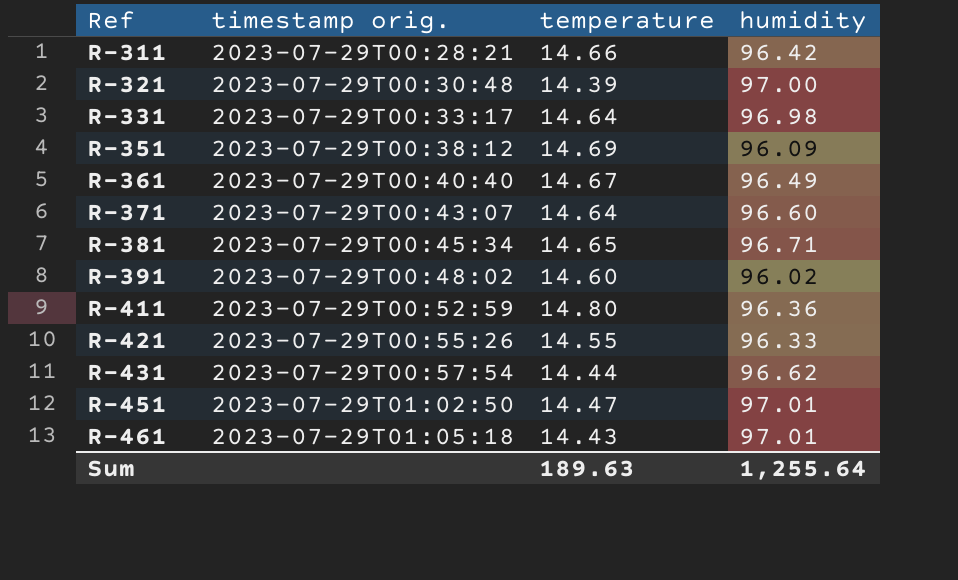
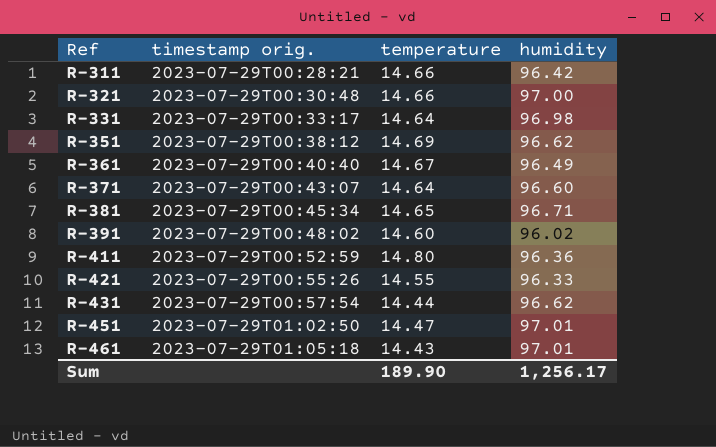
R-321 | temperature: 14.39 -> 14.66
R-351 | humidity: 96.09 -> 96.62
Sum | temperature: 189.63 -> 189.90
Sum | humidity: 1,255.64 -> 1,256.17

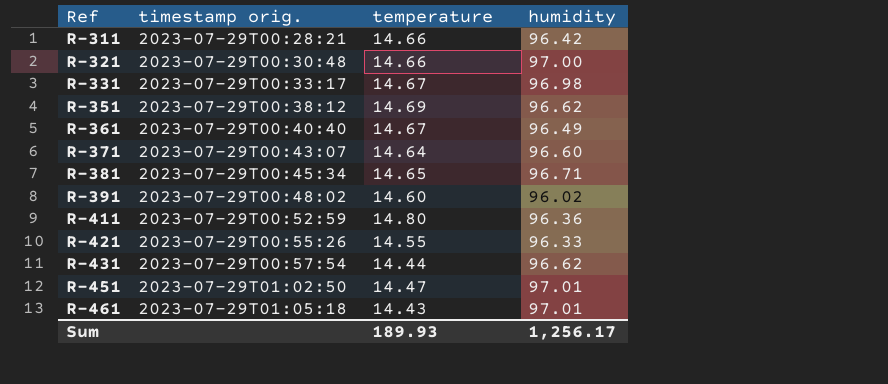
R-331 | temperature: 14.64 -> 14.67
Sum | temperature: 189.90 -> 189.93

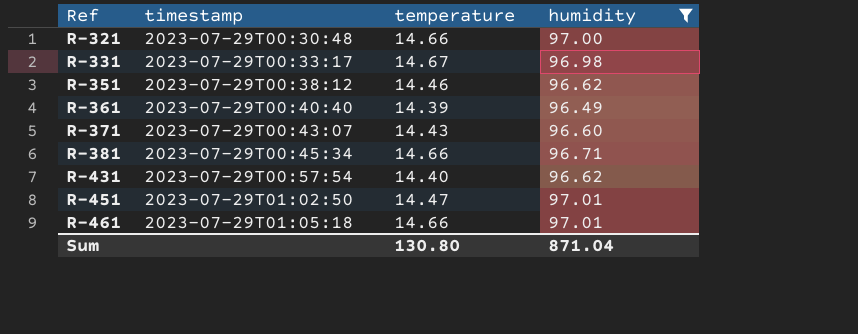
filter: none -> humidity >= 96.49
column name: timestamp orig. -> timestamp
R-351 | temperature: 14.69 -> 14.46
R-361 | temperature: 14.67 -> 14.39
R-371 | temperature: 14.64 -> 14.43
R-381 | temperature: 14.65 -> 14.66
R-431 | temperature: 14.44 -> 14.40
R-461 | temperature: 14.43 -> 14.66
Sum | temperature: 189.93 -> 130.80
Sum | humidity: 1,256.17 -> 871.04

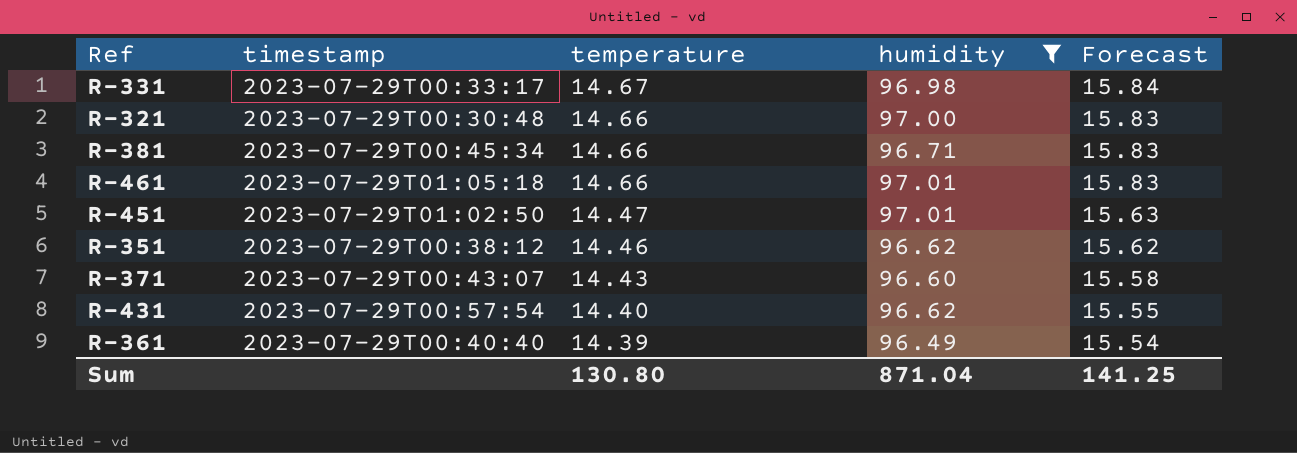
row order: Ref ascending -> temperature descending
column Forecast | formula: none -> [temperature] * 1.08

